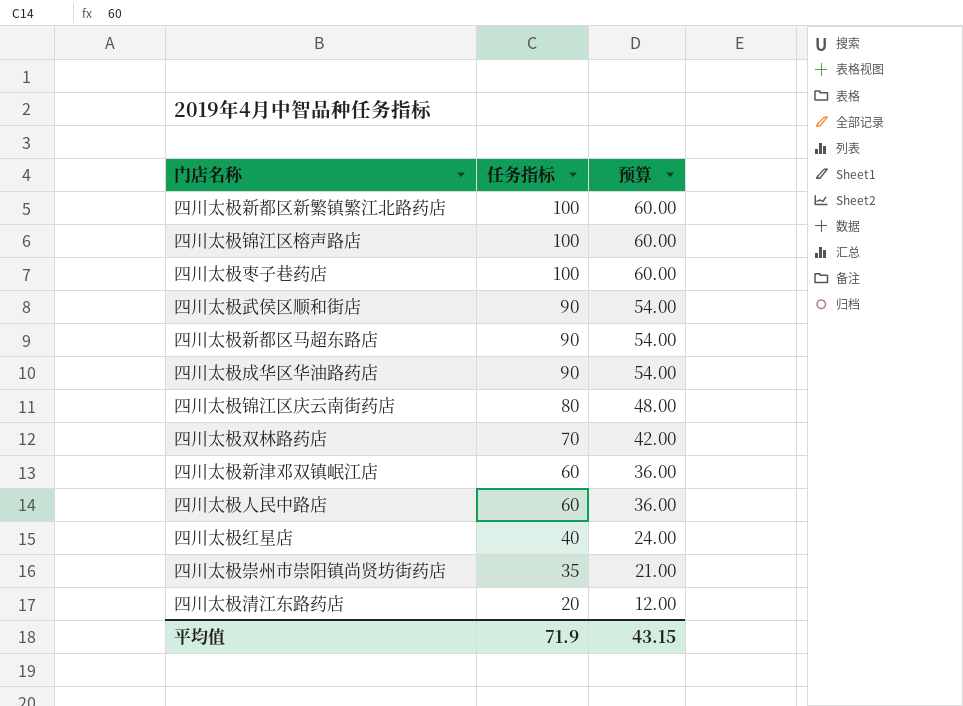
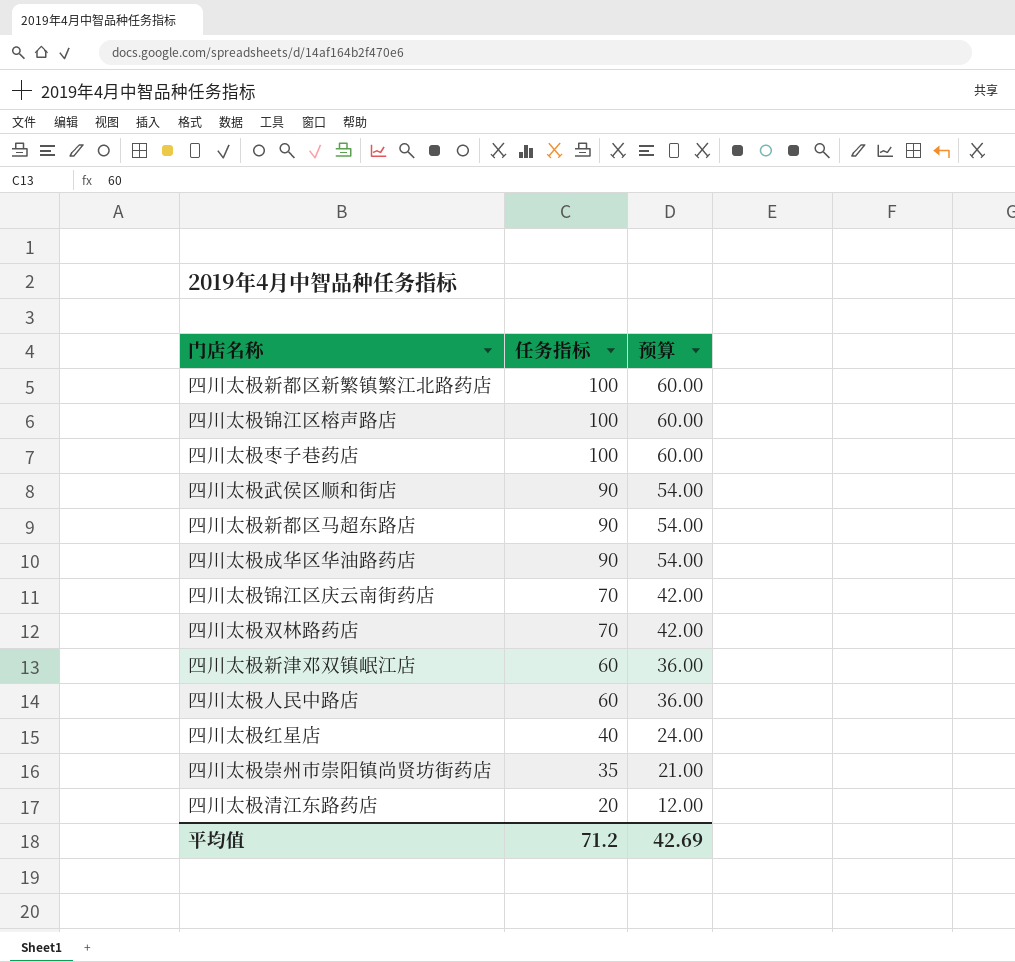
四川太极锦江区庆云南街药店 | 任务指标: 80 -> 70
四川太极锦江区庆云南街药店 | 预算: 48.00 -> 42.00
平均值 | 任务指标: 71.9 -> 71.2
平均值 | 预算: 43.15 -> 42.69

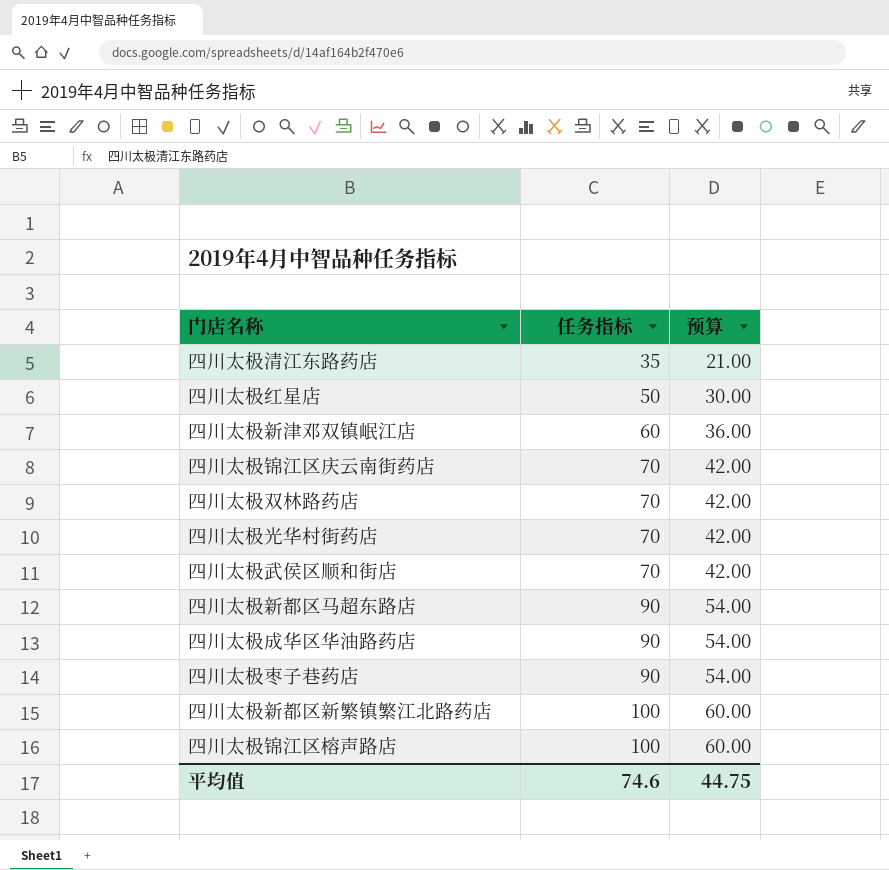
row order: 任务指标 descending -> 任务指标 ascending
row 四川太极人民中路店: 60 | 36.00 -> none
row 四川太极崇州市崇阳镇尚贤坊街药店: 35 | 21.00 -> none
四川太极清江东路药店 | 任务指标: 20 -> 35
四川太极清江东路药店 | 预算: 12.00 -> 21.00
四川太极红星店 | 任务指标: 40 -> 50
四川太极红星店 | 预算: 24.00 -> 30.00
row 四川太极光华村街药店: none -> 70 | 42.00
四川太极武侯区顺和街店 | 任务指标: 90 -> 70
四川太极武侯区顺和街店 | 预算: 54.00 -> 42.00
四川太极枣子巷药店 | 任务指标: 100 -> 90
四川太极枣子巷药店 | 预算: 60.00 -> 54.00
平均值 | 任务指标: 71.2 -> 74.6
平均值 | 预算: 42.69 -> 44.75

